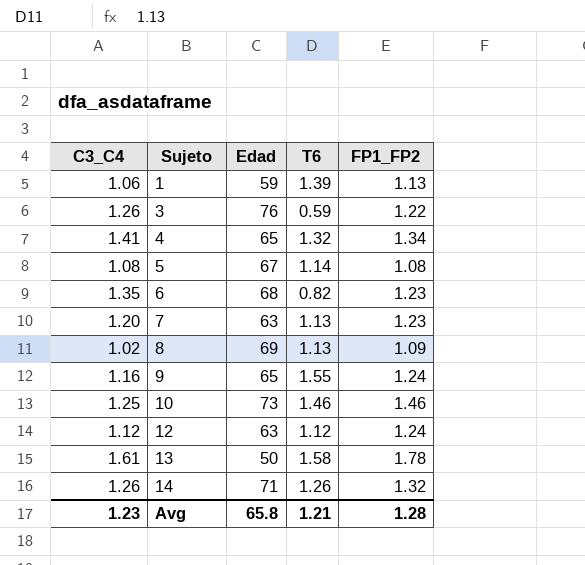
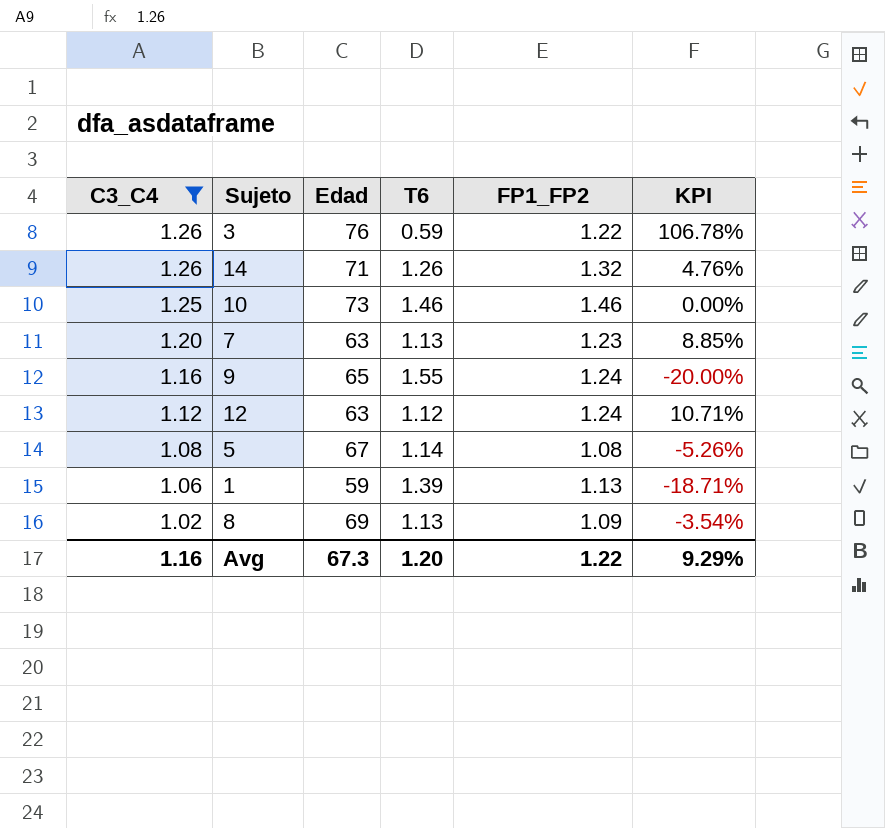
filter: none -> C3_C4 <= 1.26
row order: Sujeto ascending -> C3_C4 descending
column KPI | formula: none -> ([FP1_FP2] - [T6]) / [T6]
Avg | C3_C4: 1.23 -> 1.16
Avg | Edad: 65.8 -> 67.3
Avg | T6: 1.21 -> 1.20
Avg | FP1_FP2: 1.28 -> 1.22

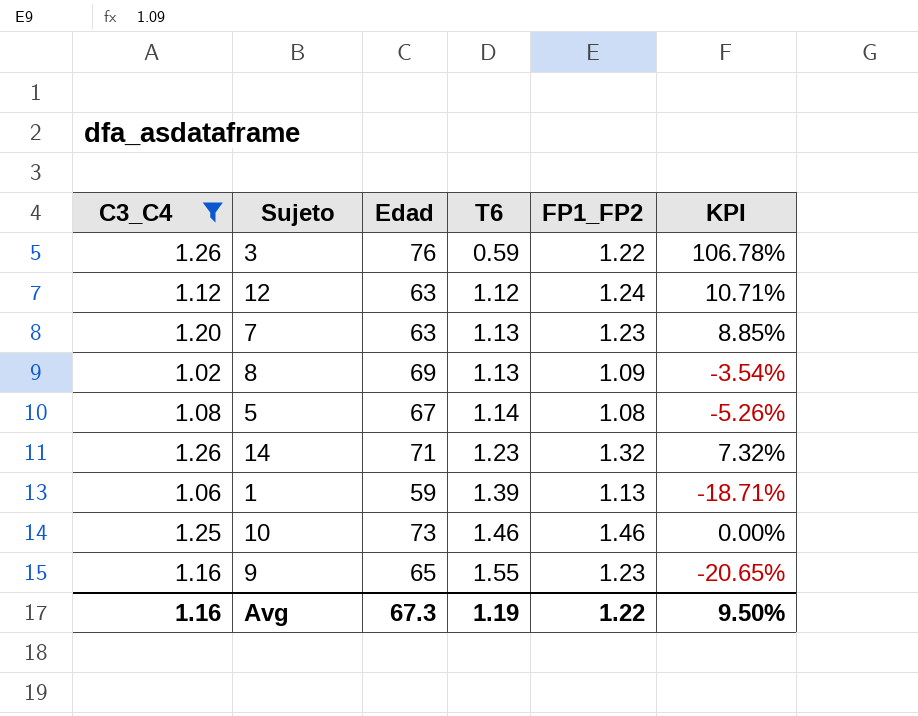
row order: C3_C4 descending -> T6 ascending
14 | T6: 1.26 -> 1.23
14 | KPI: 4.76% -> 7.32%
9 | FP1_FP2: 1.24 -> 1.23
9 | KPI: -20.00% -> -20.65%
Avg | T6: 1.20 -> 1.19
Avg | KPI: 9.29% -> 9.50%

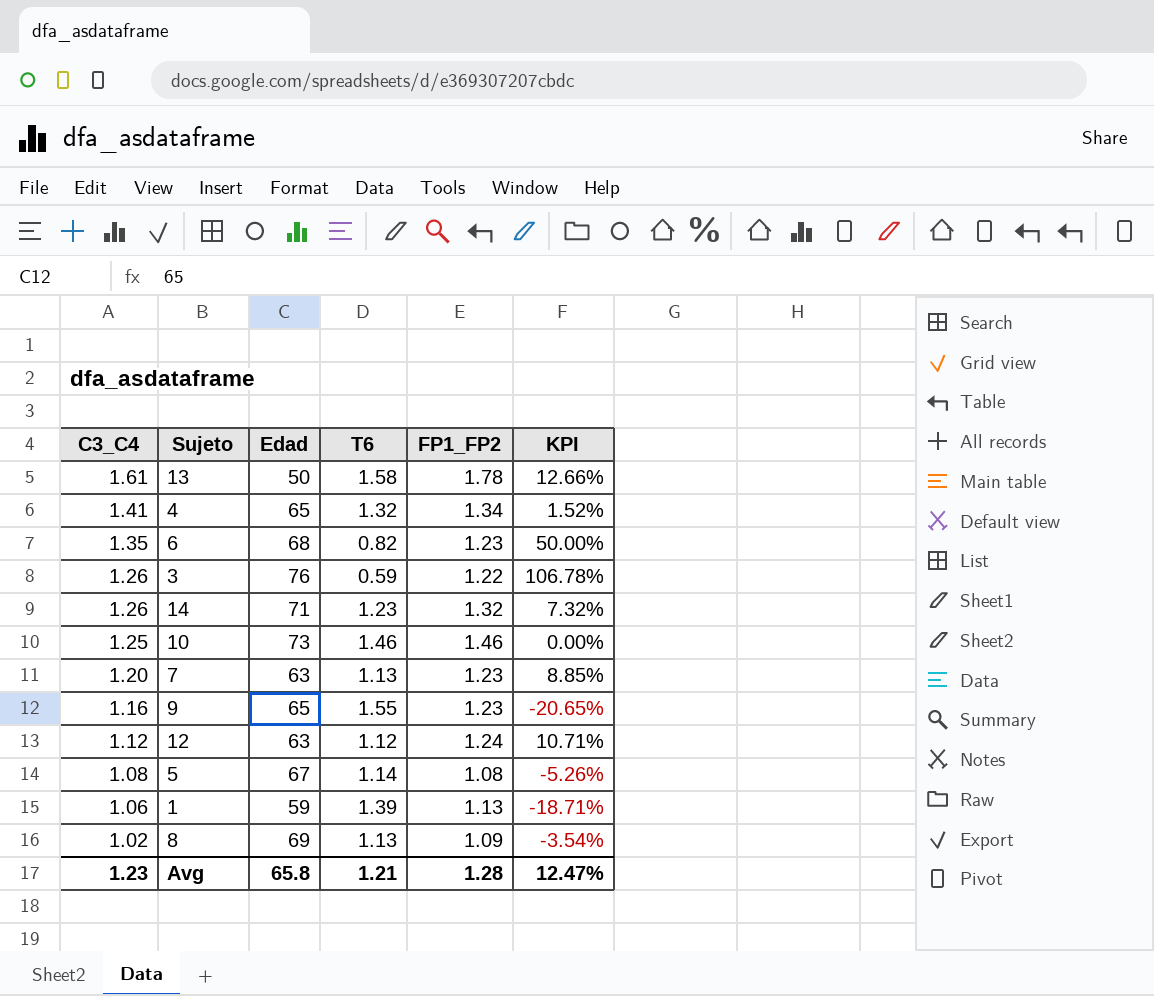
filter: C3_C4 <= 1.26 -> none
row order: T6 ascending -> C3_C4 descending
Avg | C3_C4: 1.16 -> 1.23
Avg | Edad: 67.3 -> 65.8
Avg | T6: 1.19 -> 1.21
Avg | FP1_FP2: 1.22 -> 1.28
Avg | KPI: 9.50% -> 12.47%

